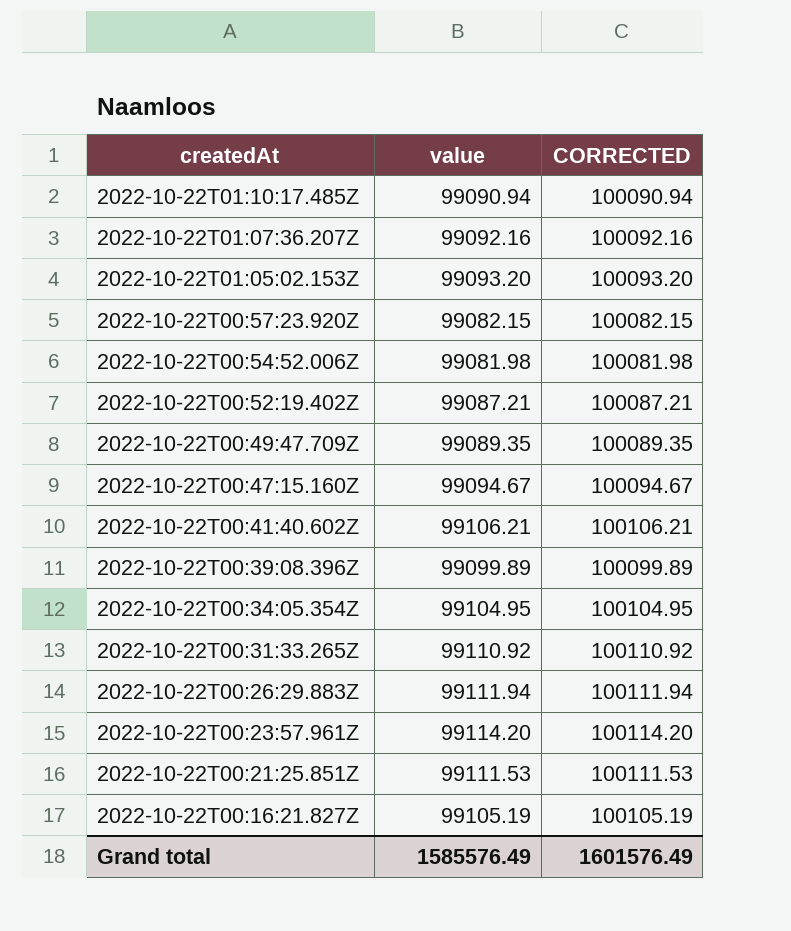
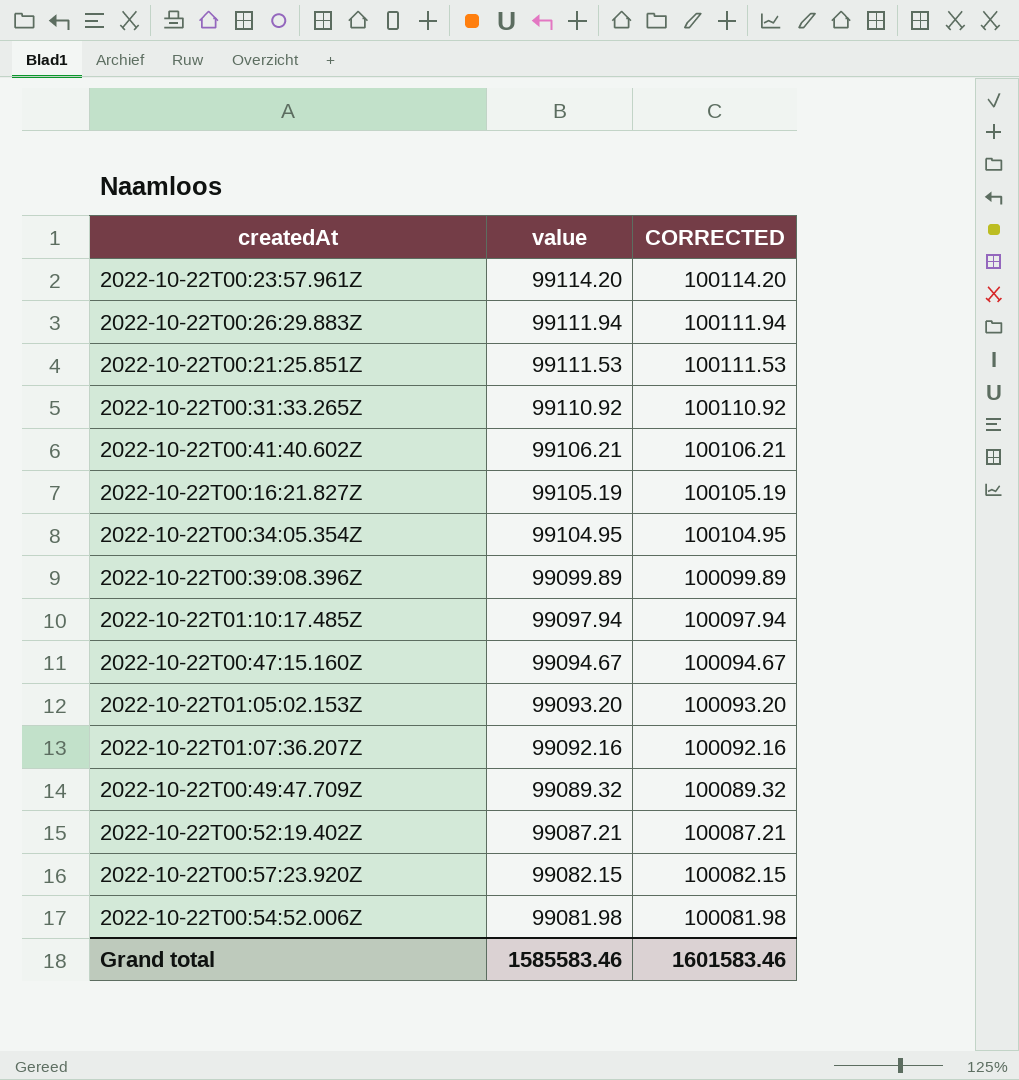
row order: createdAt descending -> value descending
2022-10-22T01:10:17.485Z | value: 99090.94 -> 99097.94
2022-10-22T01:10:17.485Z | CORRECTED: 100090.94 -> 100097.94
2022-10-22T00:49:47.709Z | value: 99089.35 -> 99089.32
2022-10-22T00:49:47.709Z | CORRECTED: 100089.35 -> 100089.32
Grand total | value: 1585576.49 -> 1585583.46
Grand total | CORRECTED: 1601576.49 -> 1601583.46

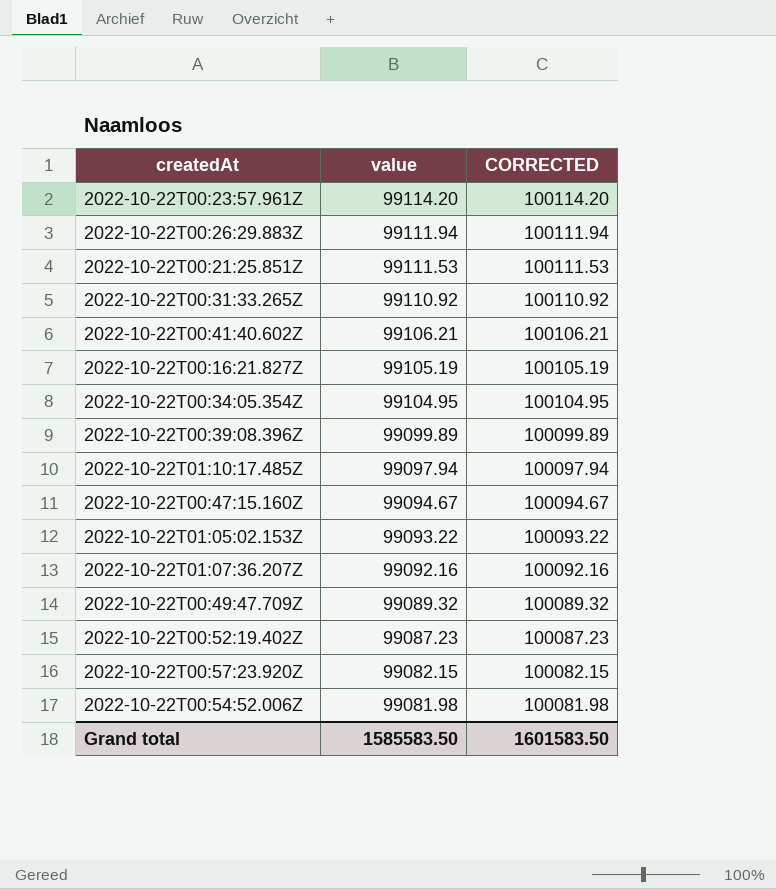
2022-10-22T01:05:02.153Z | value: 99093.20 -> 99093.22
2022-10-22T01:05:02.153Z | CORRECTED: 100093.20 -> 100093.22
2022-10-22T00:52:19.402Z | value: 99087.21 -> 99087.23
2022-10-22T00:52:19.402Z | CORRECTED: 100087.21 -> 100087.23
Grand total | value: 1585583.46 -> 1585583.50
Grand total | CORRECTED: 1601583.46 -> 1601583.50

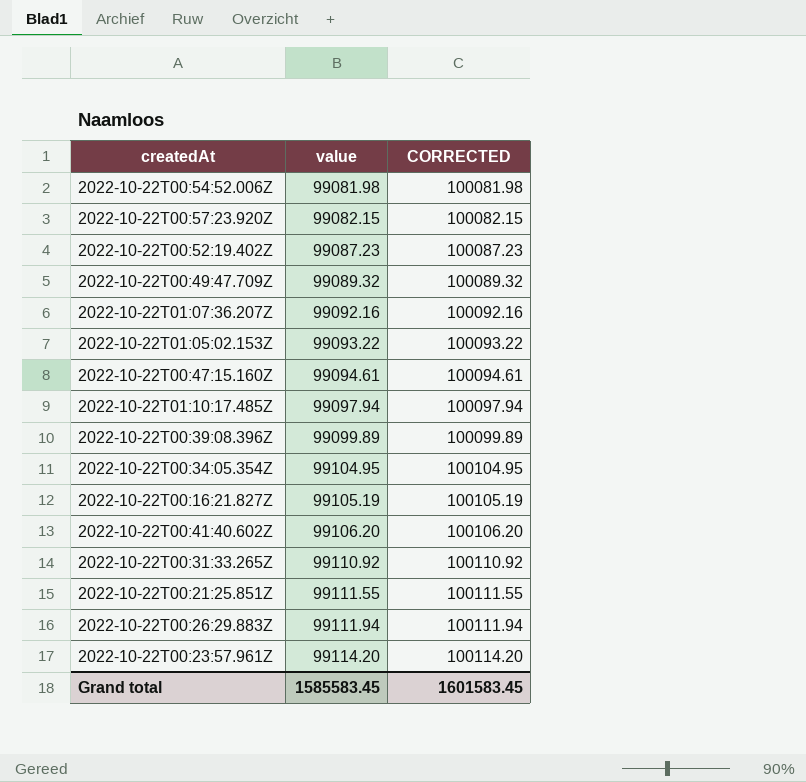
row order: value descending -> value ascending
2022-10-22T00:47:15.160Z | value: 99094.67 -> 99094.61
2022-10-22T00:47:15.160Z | CORRECTED: 100094.67 -> 100094.61
2022-10-22T00:41:40.602Z | value: 99106.21 -> 99106.20
2022-10-22T00:41:40.602Z | CORRECTED: 100106.21 -> 100106.20
2022-10-22T00:21:25.851Z | value: 99111.53 -> 99111.55
2022-10-22T00:21:25.851Z | CORRECTED: 100111.53 -> 100111.55
Grand total | value: 1585583.50 -> 1585583.45
Grand total | CORRECTED: 1601583.50 -> 1601583.45

